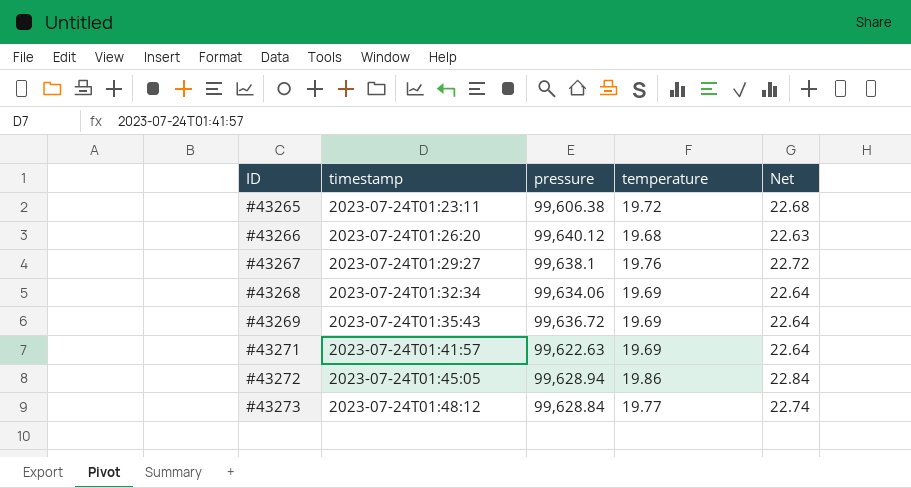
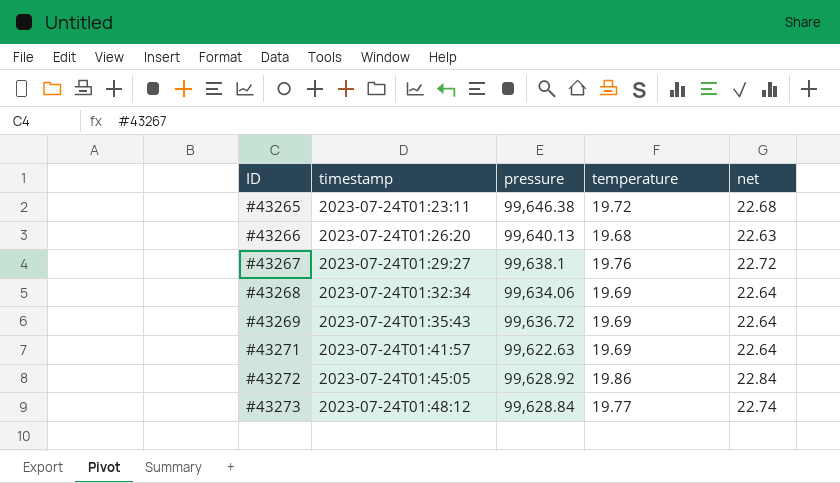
column name: Net -> net
#43265 | pressure: 99,606.38 -> 99,646.38
#43266 | pressure: 99,640.12 -> 99,640.13
#43272 | pressure: 99,628.94 -> 99,628.92

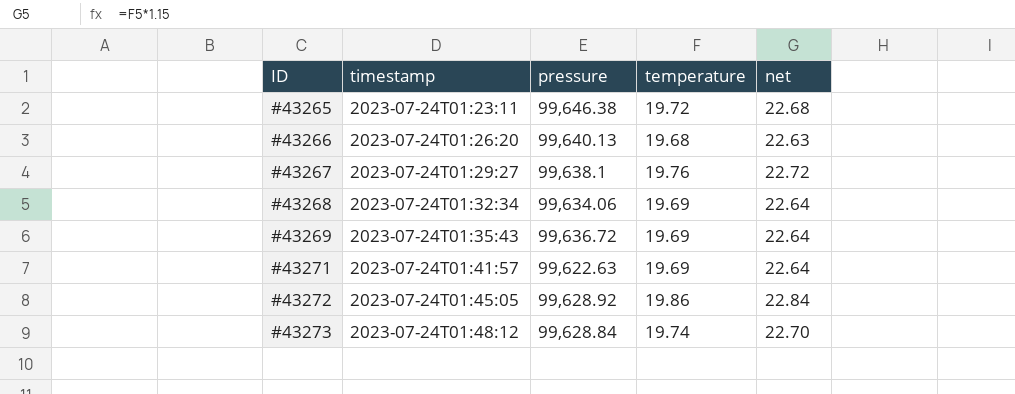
#43273 | temperature: 19.77 -> 19.74
#43273 | net: 22.74 -> 22.70

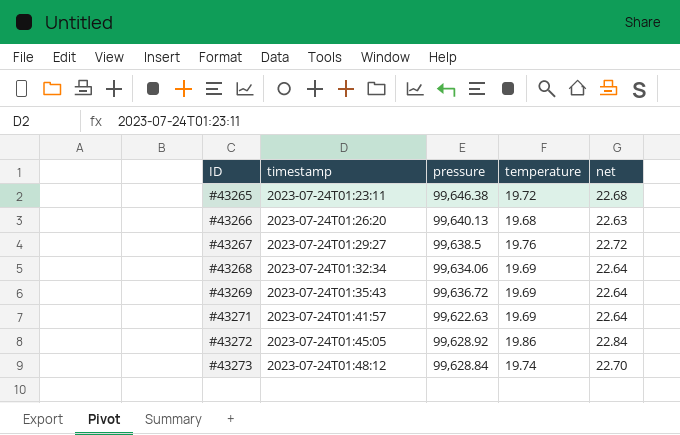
#43267 | pressure: 99,638.1 -> 99,638.5

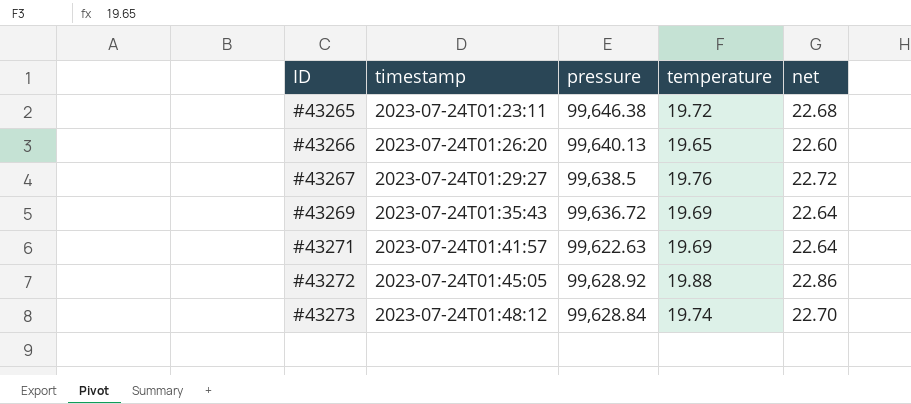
row #43268: 2023-07-24T01:32:34 | 99,634.06 | 19.69 | 22.64 -> none
#43266 | temperature: 19.68 -> 19.65
#43266 | net: 22.63 -> 22.60
#43272 | temperature: 19.86 -> 19.88
#43272 | net: 22.84 -> 22.86

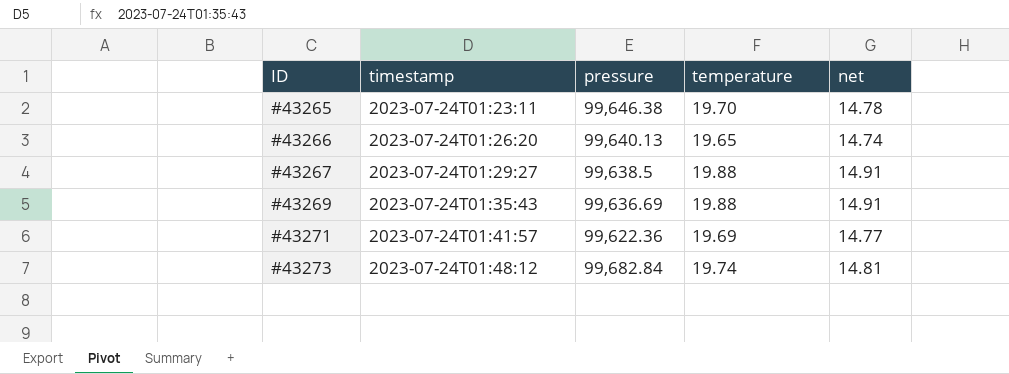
column net | formula: [temperature] * 1.15 -> [temperature] * 0.75
row #43272: 2023-07-24T01:45:05 | 99,628.92 | 19.88 | 22.86 -> none
#43265 | temperature: 19.72 -> 19.70
#43267 | temperature: 19.76 -> 19.88
#43269 | pressure: 99,636.72 -> 99,636.69
#43269 | temperature: 19.69 -> 19.88
#43271 | pressure: 99,622.63 -> 99,622.36
#43273 | pressure: 99,628.84 -> 99,682.84

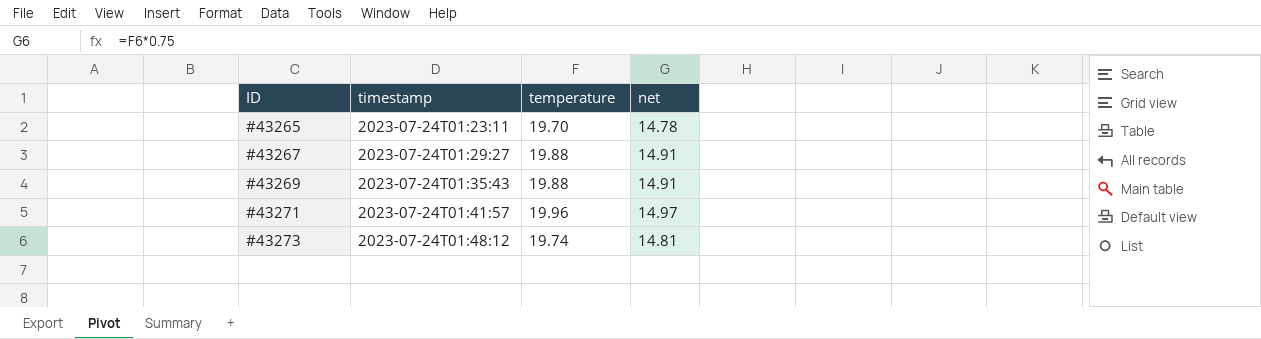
column pressure | position: 3 -> none
row #43266: 2023-07-24T01:26:20 | 99,640.13 | 19.65 | 14.74 -> none
#43271 | temperature: 19.69 -> 19.96
#43271 | net: 14.77 -> 14.97

